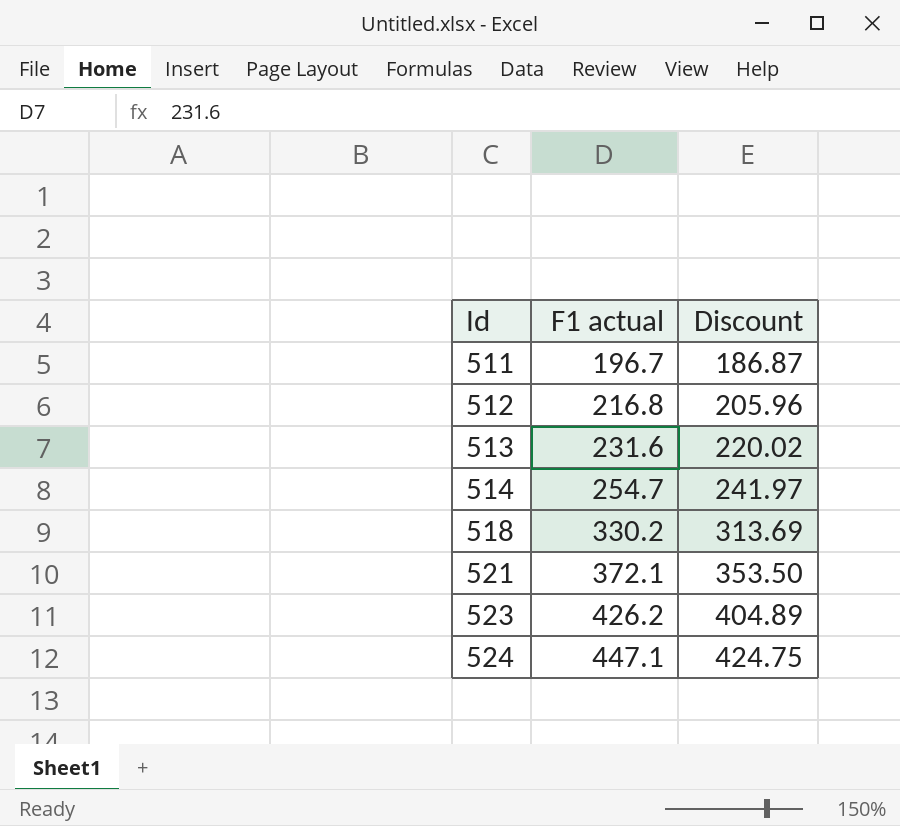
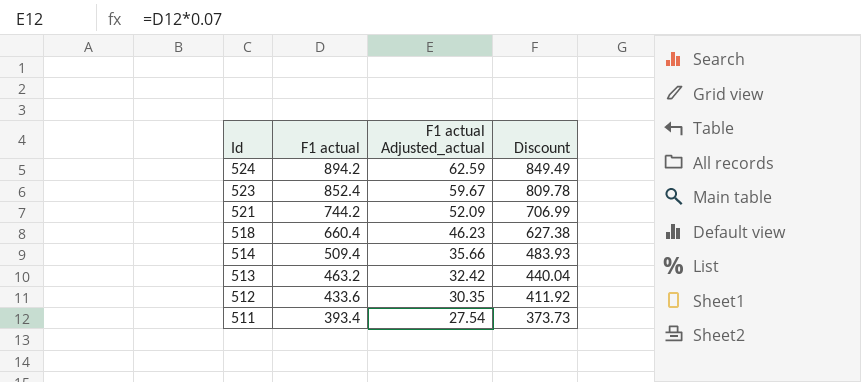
row order: Id ascending -> Id descending
column F1 actual Adjusted_actual | formula: none -> [F1 actual] * 0.07
524 | F1 actual: 447.1 -> 894.2
524 | Discount: 424.75 -> 849.49
523 | F1 actual: 426.2 -> 852.4
523 | Discount: 404.89 -> 809.78
521 | F1 actual: 372.1 -> 744.2
521 | Discount: 353.50 -> 706.99
518 | F1 actual: 330.2 -> 660.4
518 | Discount: 313.69 -> 627.38
514 | F1 actual: 254.7 -> 509.4
514 | Discount: 241.97 -> 483.93
513 | F1 actual: 231.6 -> 463.2
513 | Discount: 220.02 -> 440.04
512 | F1 actual: 216.8 -> 433.6
512 | Discount: 205.96 -> 411.92
511 | F1 actual: 196.7 -> 393.4
511 | Discount: 186.87 -> 373.73

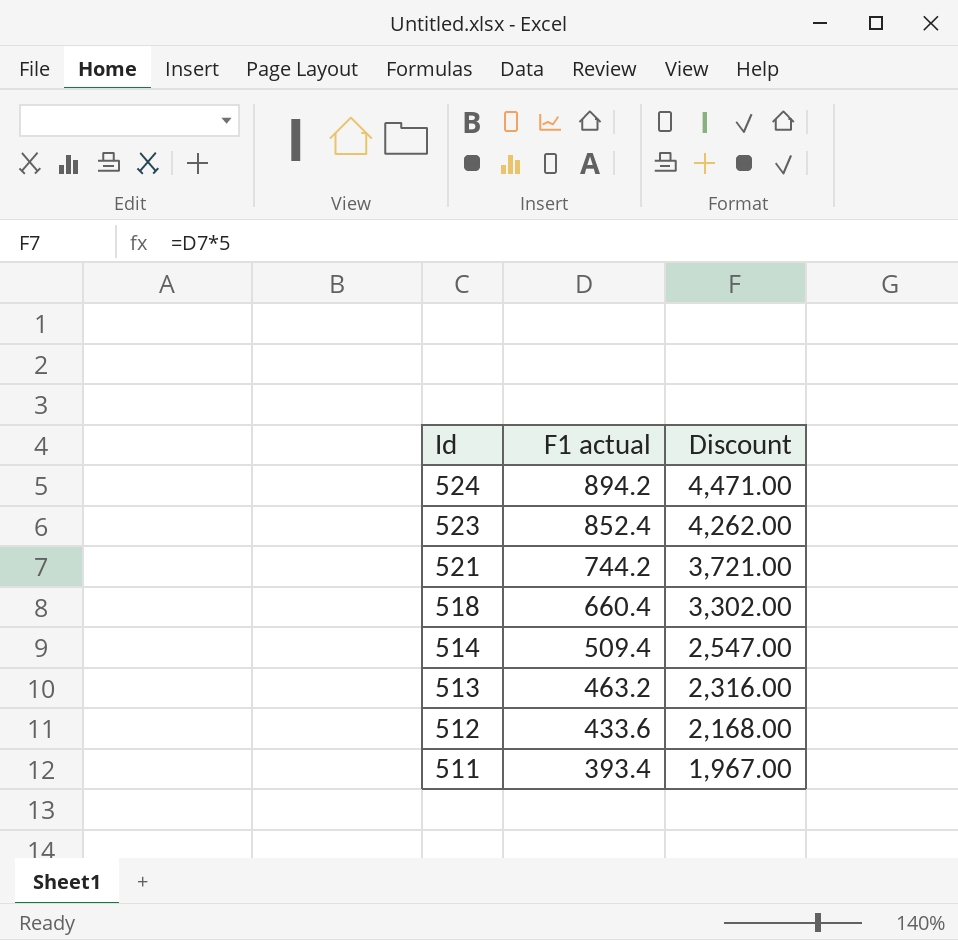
column F1 actual Adjusted_actual | formula: [F1 actual] * 0.07 -> none
column Discount | formula: [F1 actual] * 0.95 -> [F1 actual] * 5

